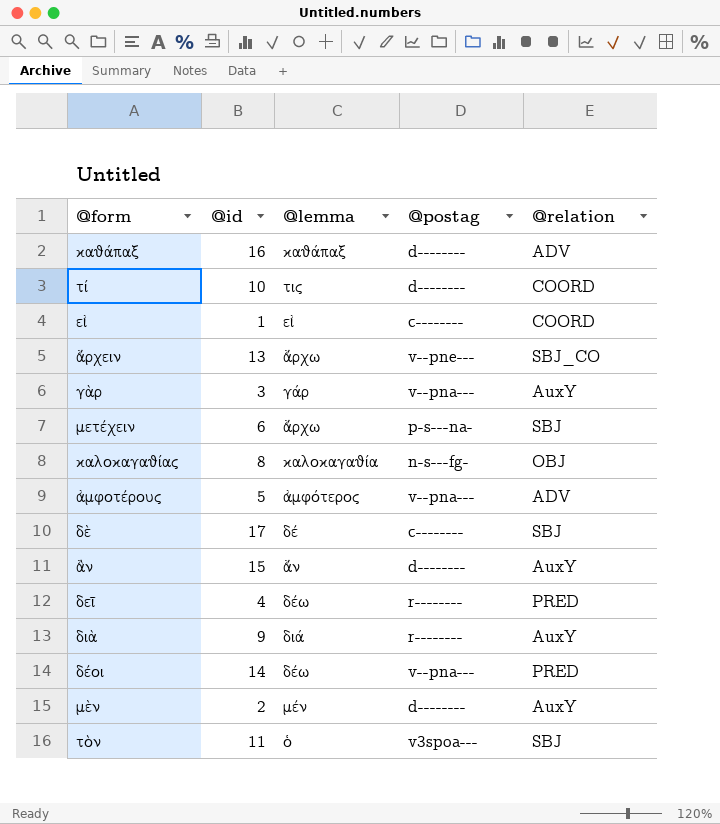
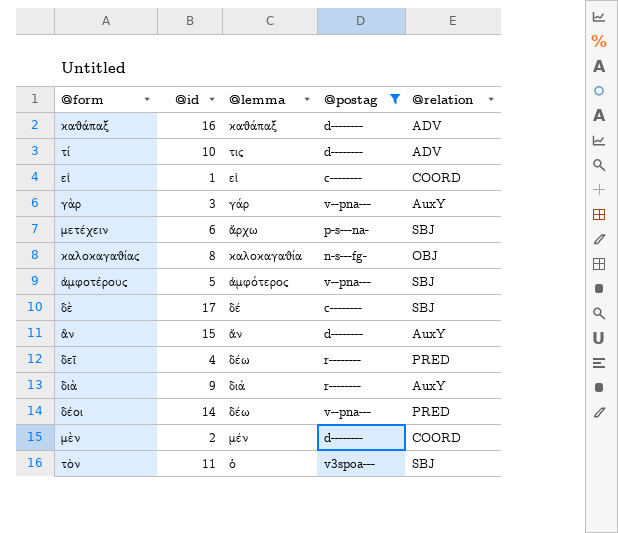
filter: none -> @postag != v--pne---
τί | @relation: COORD -> ADV
ἀμφοτέρους | @relation: ADV -> SBJ
μὲν | @relation: AuxY -> COORD

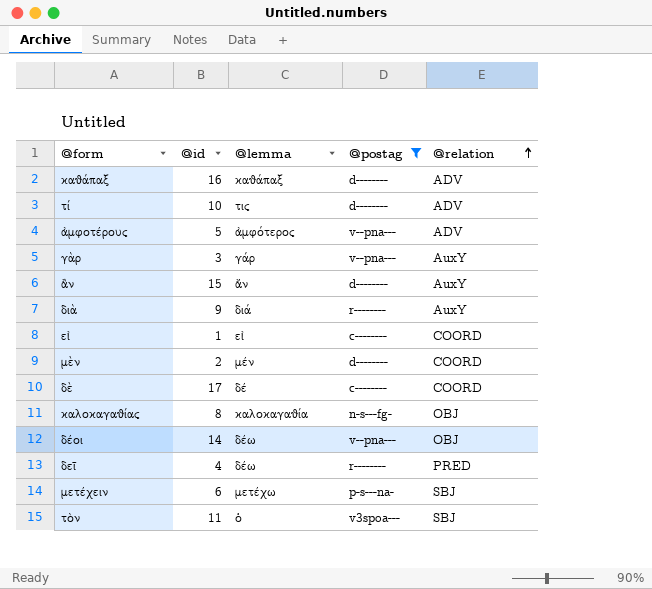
row order: none -> @relation ascending
ἀμφοτέρους | @relation: SBJ -> ADV
δὲ | @relation: SBJ -> COORD
δέοι | @relation: PRED -> OBJ
μετέχειν | @lemma: ἄρχω -> μετέχω

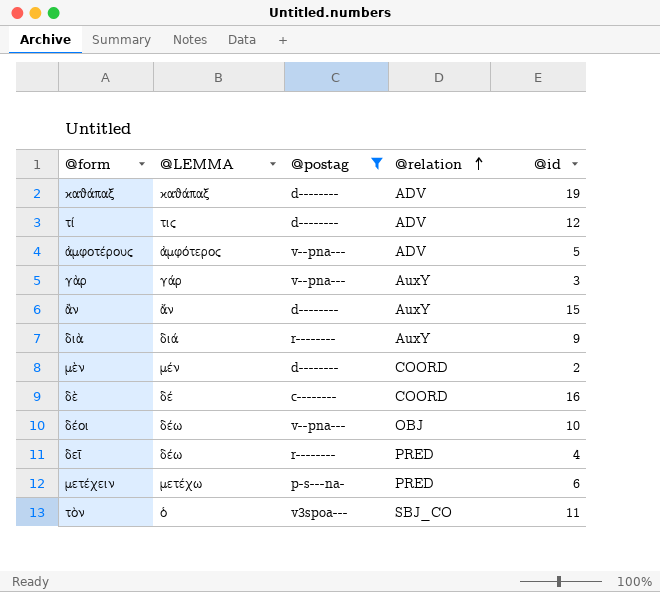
column name: @lemma -> @LEMMA
column @id | position: 2 -> 5
row εἰ: 1 | εἰ | c-------- | COORD -> none
row καλοκαγαθίας: 8 | καλοκαγαθία | n-s---fg- | OBJ -> none
καθάπαξ | @id: 16 -> 19
τί | @id: 10 -> 12
δὲ | @id: 17 -> 16
δέοι | @id: 14 -> 10
μετέχειν | @relation: SBJ -> PRED
τὸν | @relation: SBJ -> SBJ_CO

